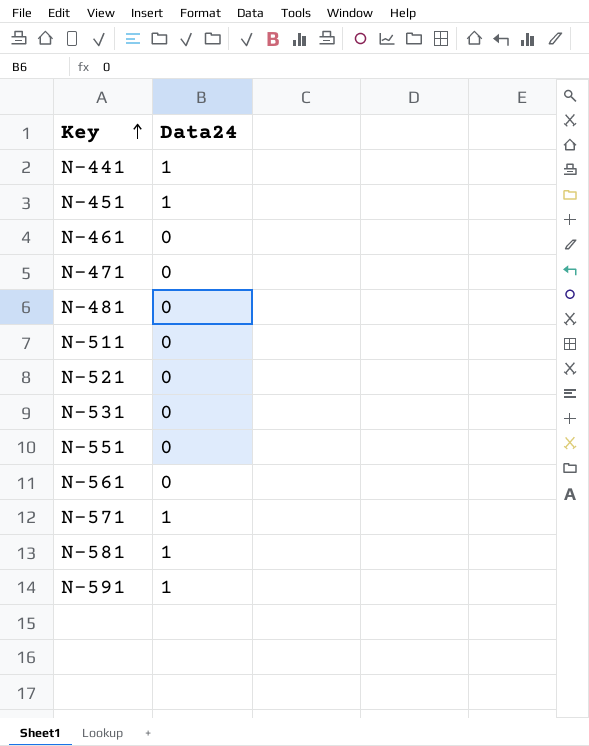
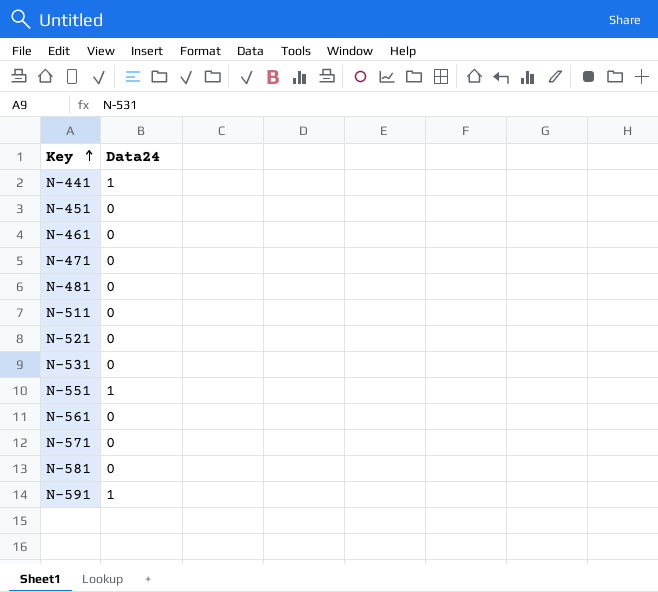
N-451 | Data24: 1 -> 0
N-551 | Data24: 0 -> 1
N-571 | Data24: 1 -> 0
N-581 | Data24: 1 -> 0

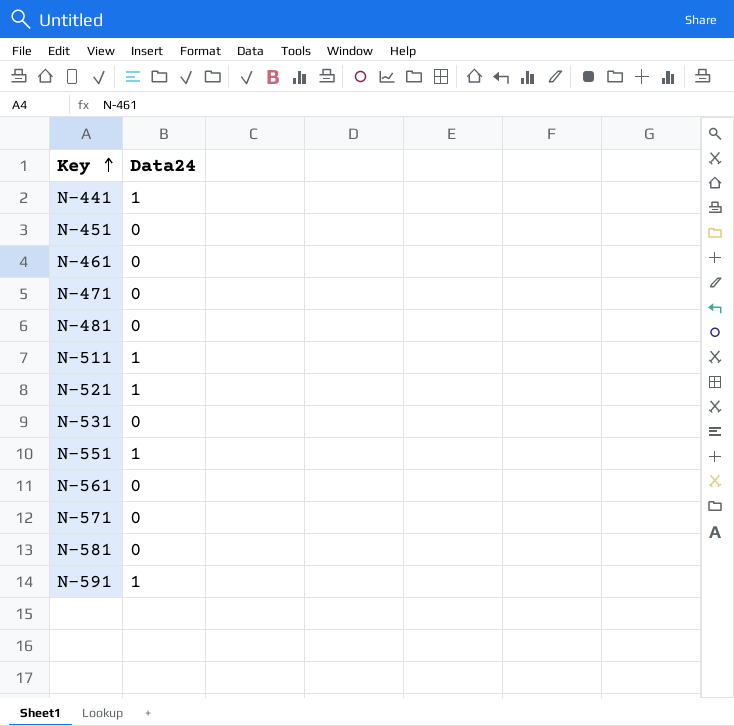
N-511 | Data24: 0 -> 1
N-521 | Data24: 0 -> 1

